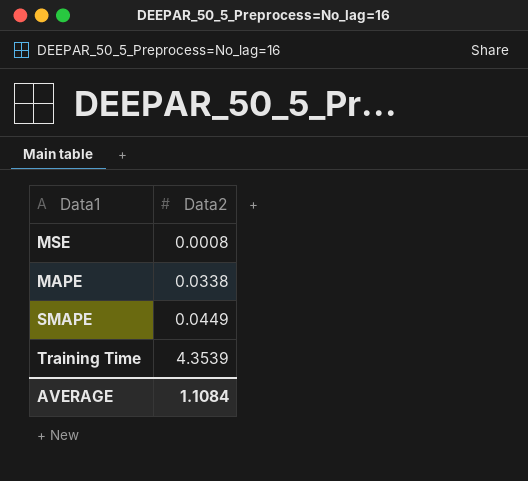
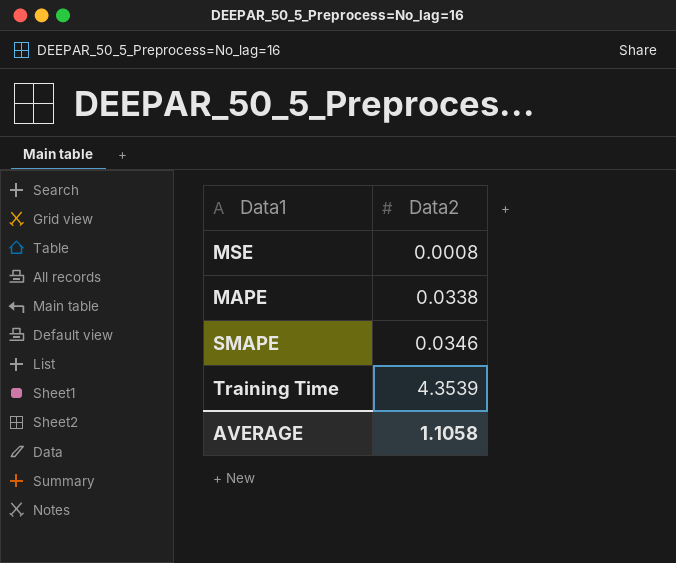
SMAPE | Data2: 0.0449 -> 0.0346
AVERAGE | Data2: 1.1084 -> 1.1058

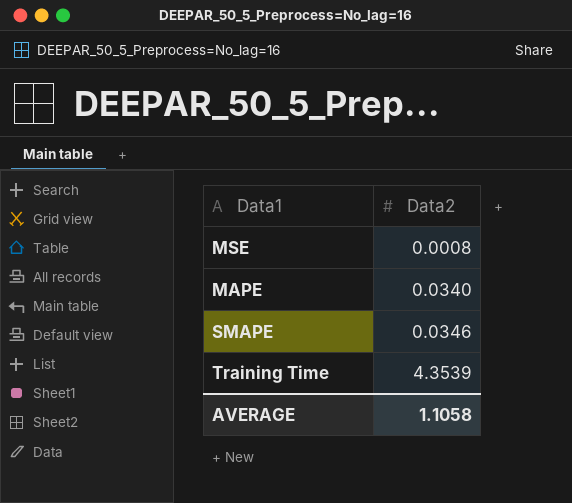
MAPE | Data2: 0.0338 -> 0.0340

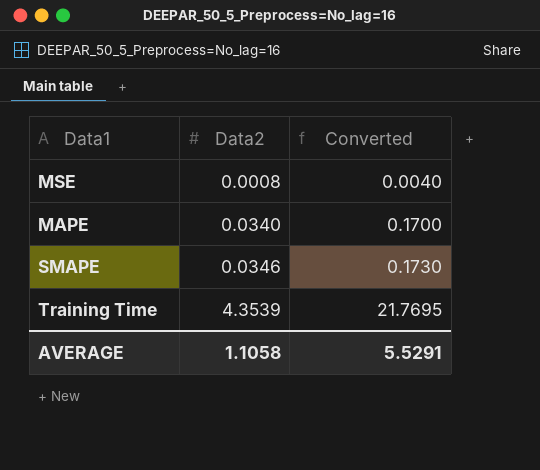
column Converted | formula: none -> [Data2] * 5

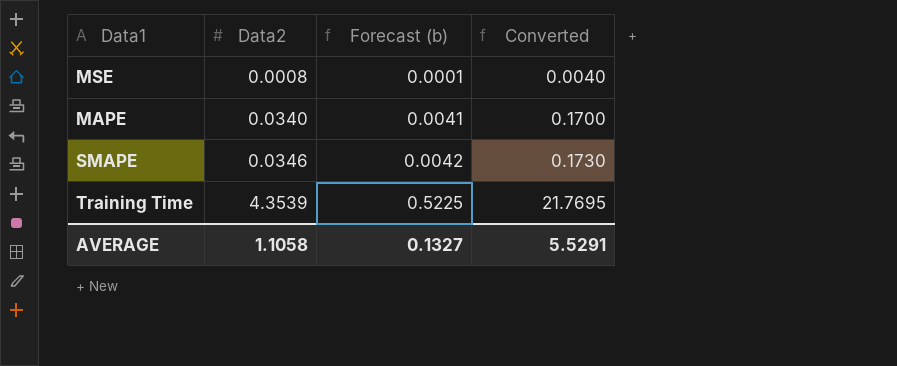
column Forecast (b) | formula: none -> [Data2] * 0.12

